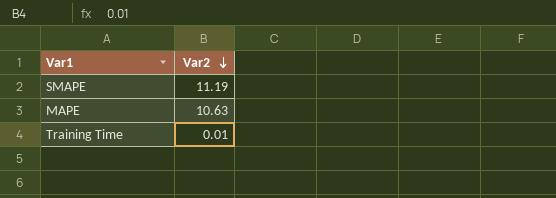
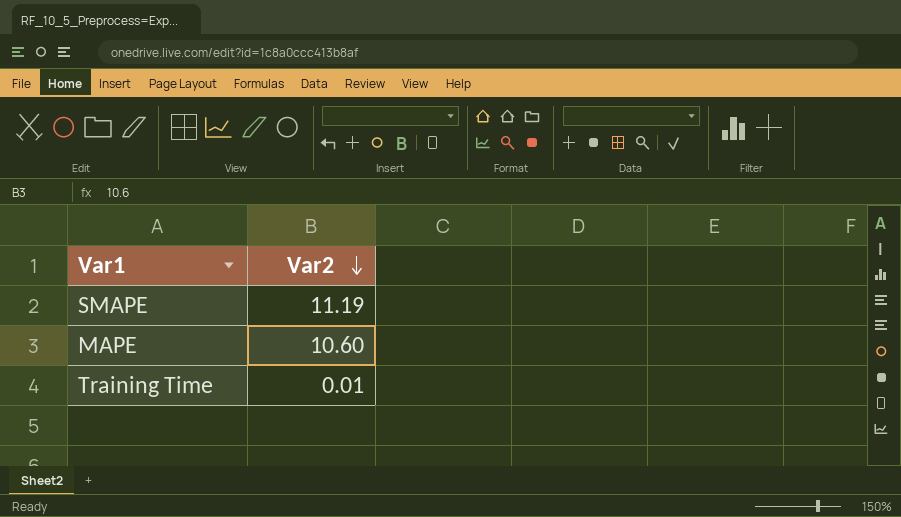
MAPE | Var2: 10.63 -> 10.60

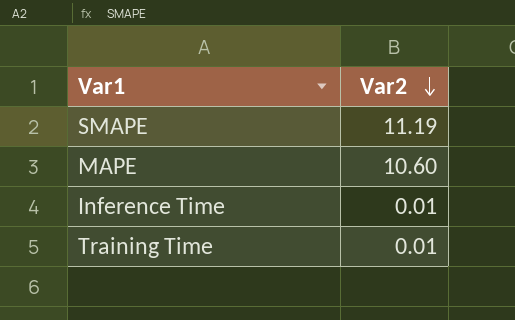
row Inference Time: none -> 0.01

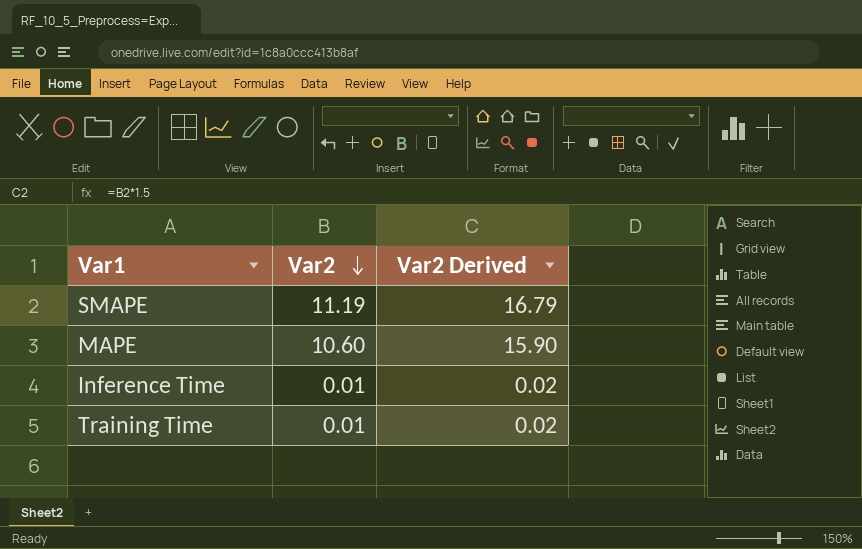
column Var2 Derived | formula: none -> [Var2] * 1.5

